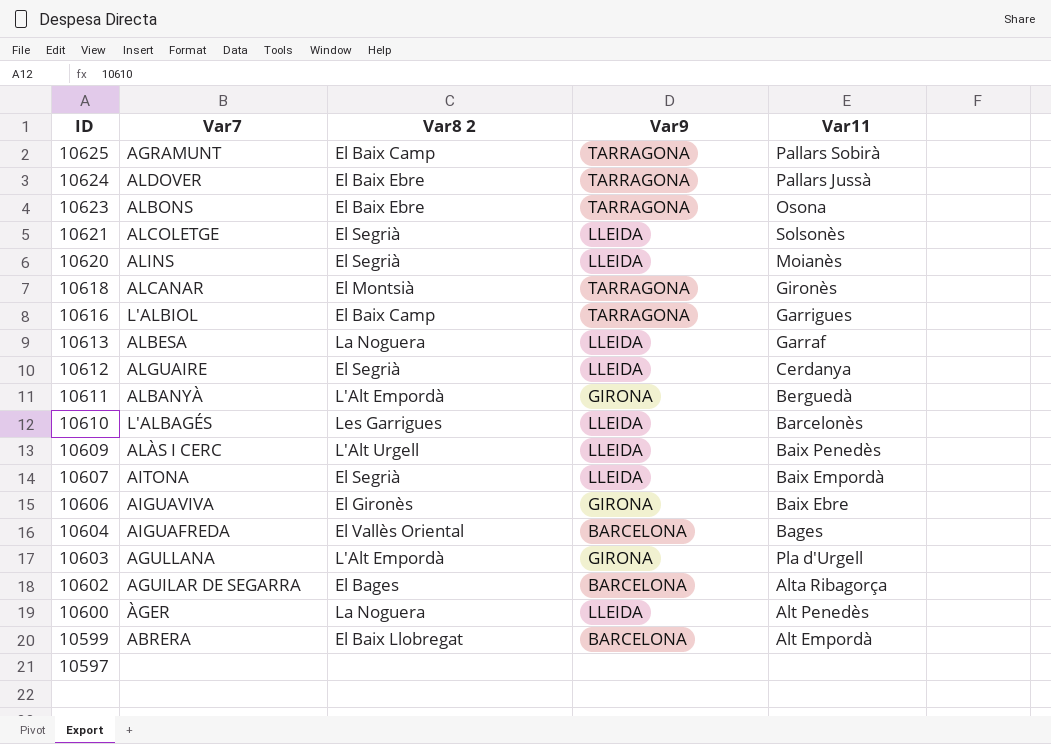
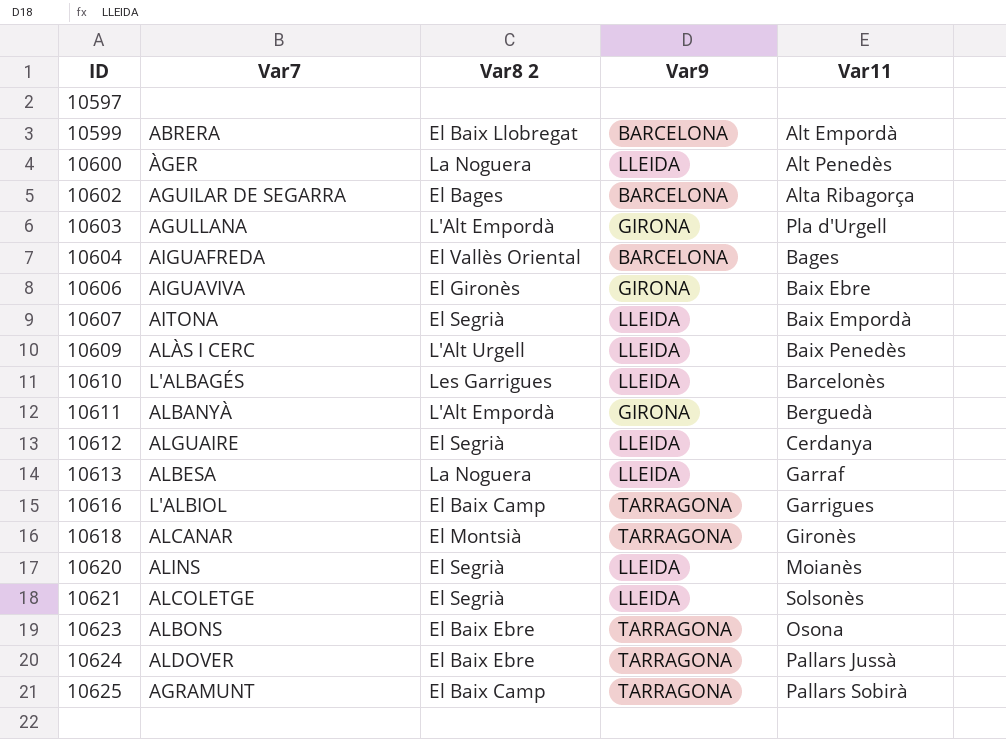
row order: ID descending -> ID ascending

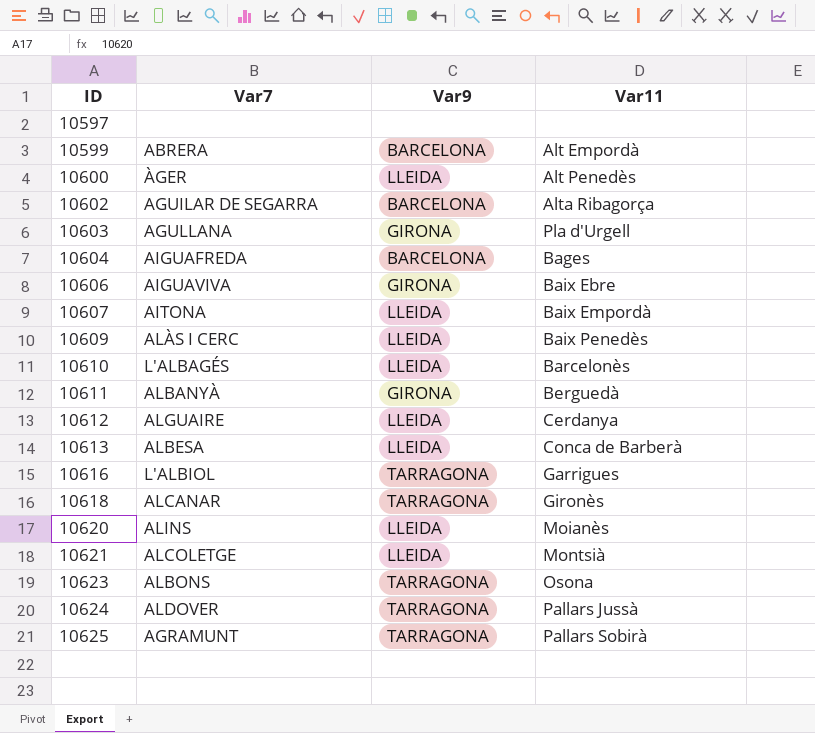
column Var8 2 | position: 3 -> none
10613 | Var11: Garraf -> Conca de Barberà
10621 | Var11: Solsonès -> Montsià

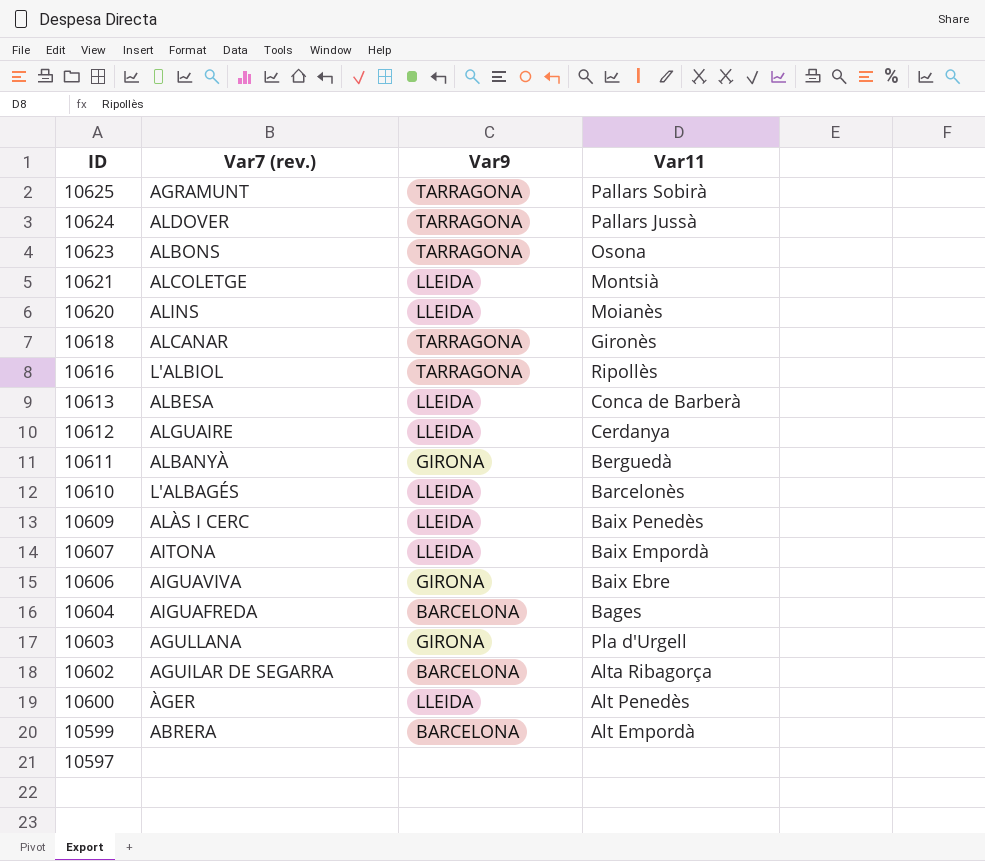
row order: ID ascending -> ID descending
column name: Var7 -> Var7 (rev.)
10616 | Var11: Garrigues -> Ripollès

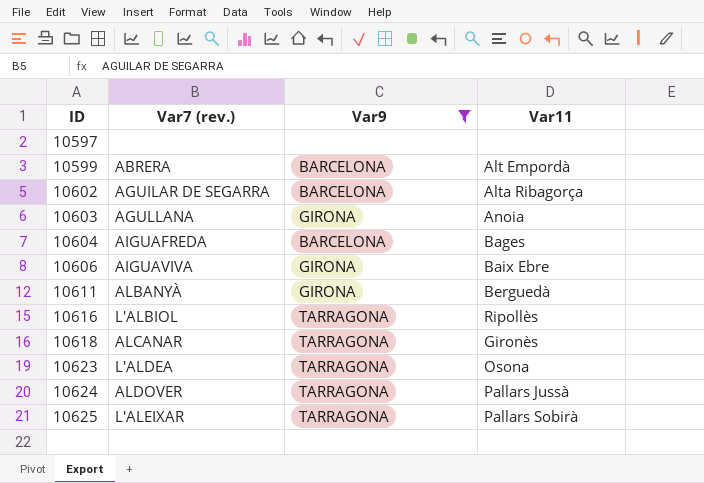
filter: none -> Var9 != LLEIDA
row order: ID descending -> ID ascending
10603 | Var11: Pla d'Urgell -> Anoia
10623 | Var7 (rev.): ALBONS -> L'ALDEA
10625 | Var7 (rev.): AGRAMUNT -> L'ALEIXAR

